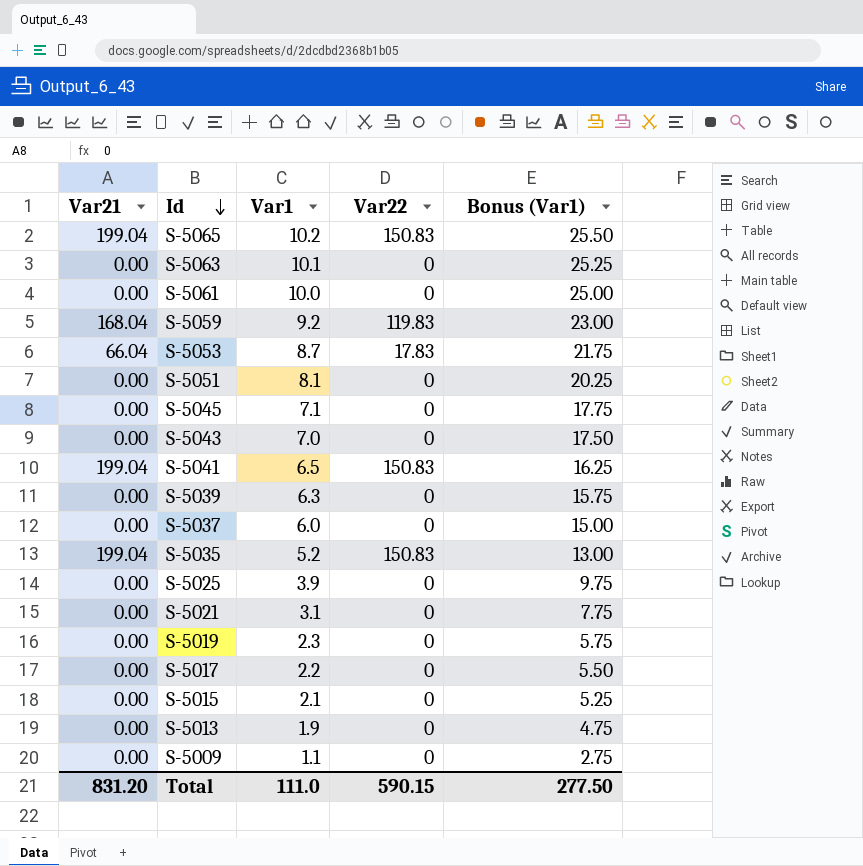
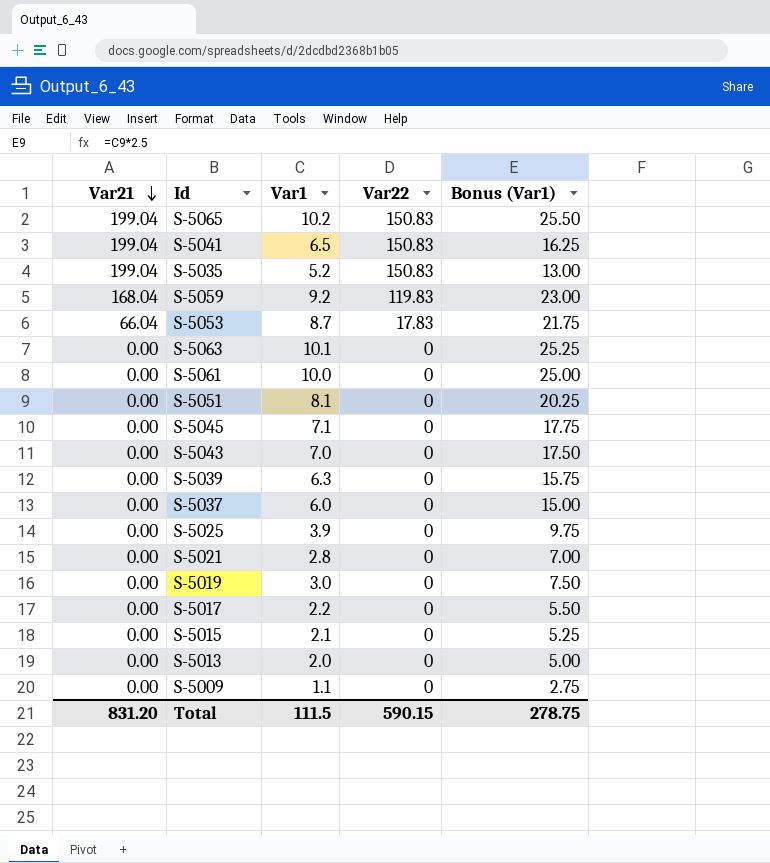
row order: Id descending -> Var21 descending
S-5021 | Var1: 3.1 -> 2.8
S-5021 | Bonus (Var1): 7.75 -> 7.00
S-5019 | Var1: 2.3 -> 3.0
S-5019 | Bonus (Var1): 5.75 -> 7.50
S-5013 | Var1: 1.9 -> 2.0
S-5013 | Bonus (Var1): 4.75 -> 5.00
Total | Var1: 111.0 -> 111.5
Total | Bonus (Var1): 277.50 -> 278.75

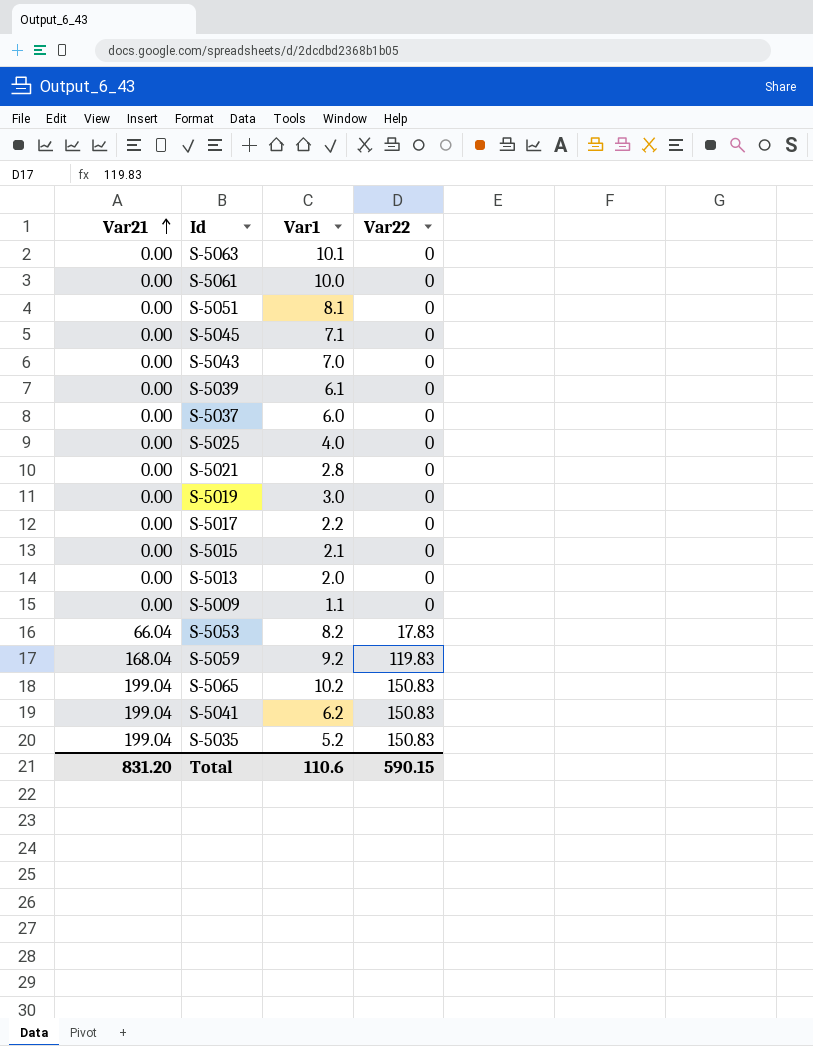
row order: Var21 descending -> Var21 ascending
column Bonus (Var1) | formula: [Var1] * 2.5 -> none
S-5039 | Var1: 6.3 -> 6.1
S-5025 | Var1: 3.9 -> 4.0
S-5053 | Var1: 8.7 -> 8.2
S-5041 | Var1: 6.5 -> 6.2
Total | Var1: 111.5 -> 110.6

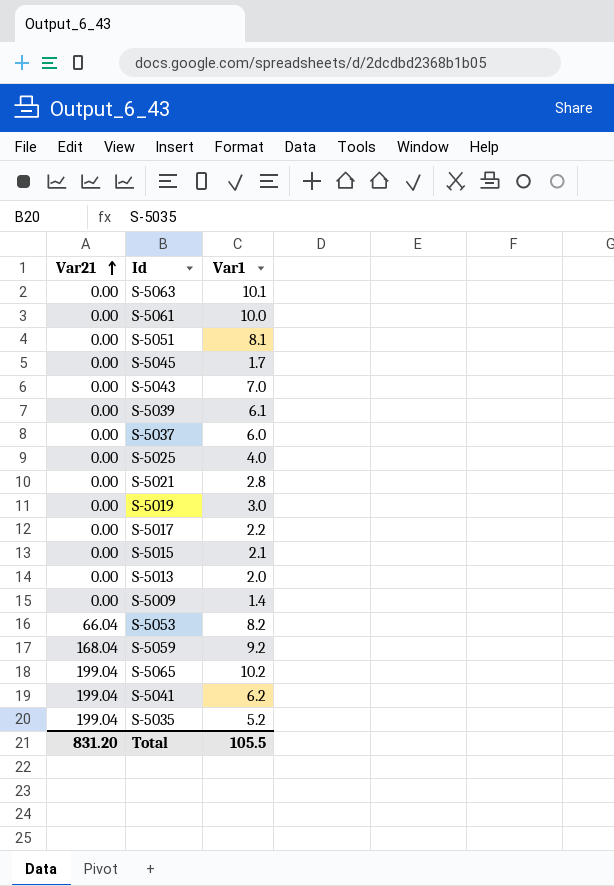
column Var22 | position: 4 -> none
S-5045 | Var1: 7.1 -> 1.7
S-5009 | Var1: 1.1 -> 1.4
Total | Var1: 110.6 -> 105.5

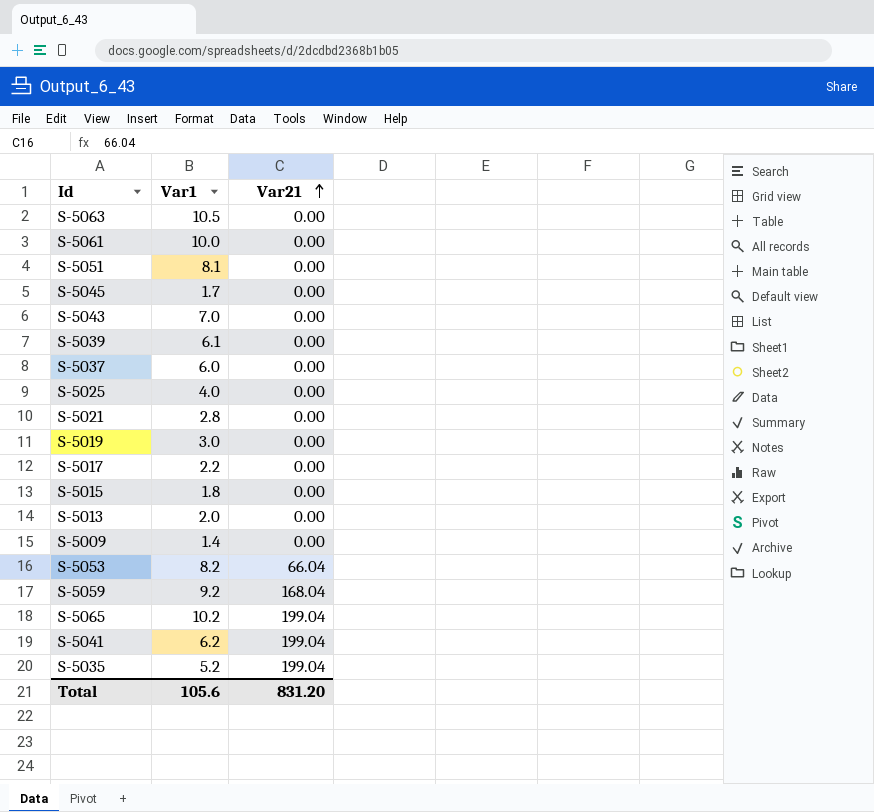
column Var21 | position: 1 -> 3
S-5063 | Var1: 10.1 -> 10.5
S-5015 | Var1: 2.1 -> 1.8
Total | Var1: 105.5 -> 105.6

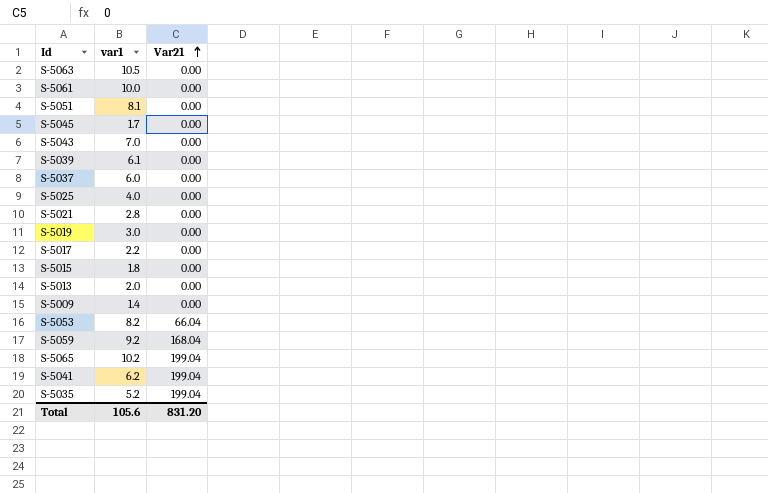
column name: Var1 -> var1

